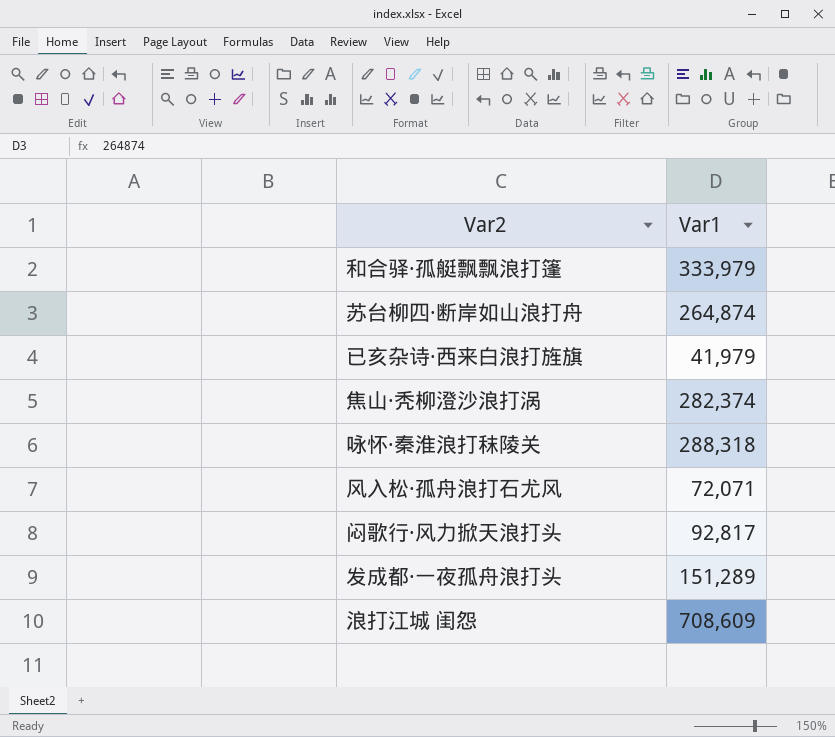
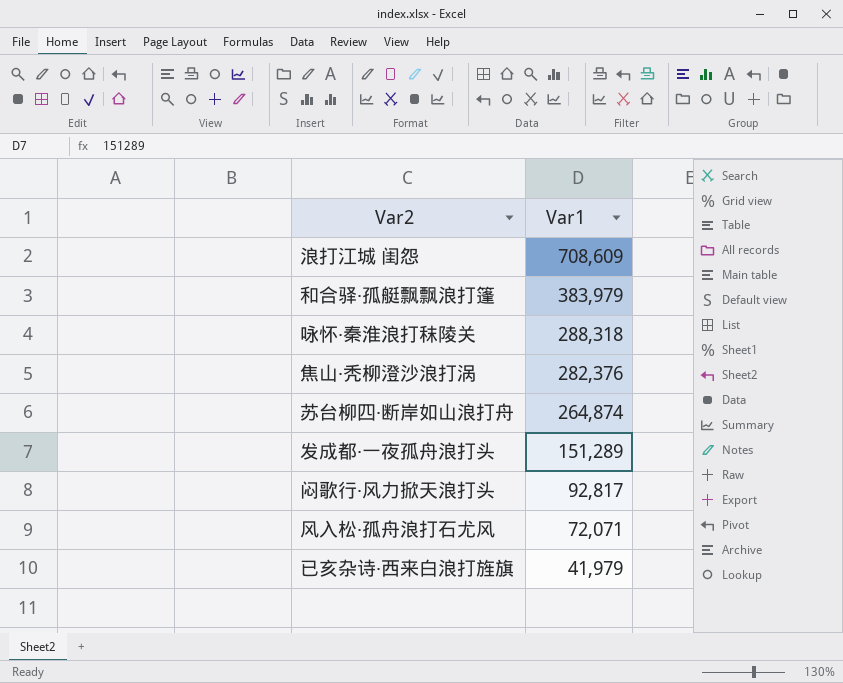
row order: none -> Var1 descending
和合驿·孤艇飘飘浪打篷 | Var1: 333,979 -> 383,979
焦山·秃柳澄沙浪打涡 | Var1: 282,374 -> 282,376

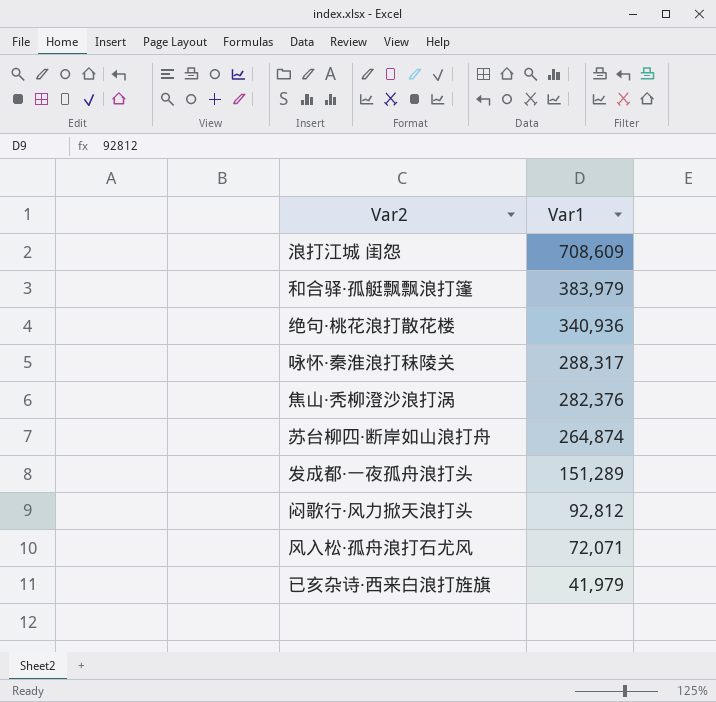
row 绝句·桃花浪打散花楼: none -> 340,936
咏怀·秦淮浪打秣陵关 | Var1: 288,318 -> 288,317
闷歌行·风力掀天浪打头 | Var1: 92,817 -> 92,812

